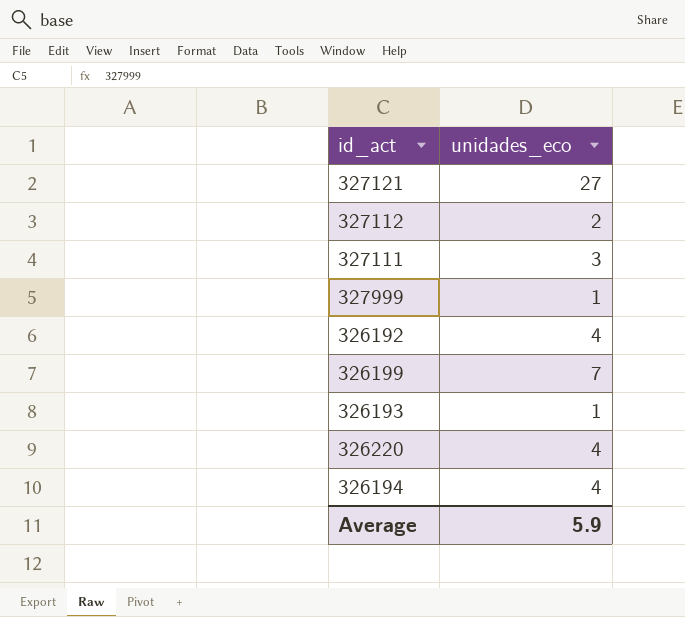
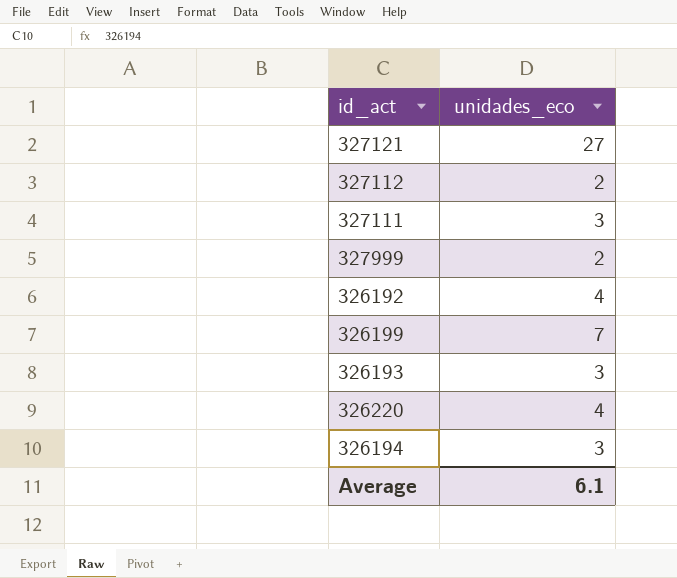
327999 | unidades_eco: 1 -> 2
326193 | unidades_eco: 1 -> 3
326194 | unidades_eco: 4 -> 3
Average | unidades_eco: 5.9 -> 6.1

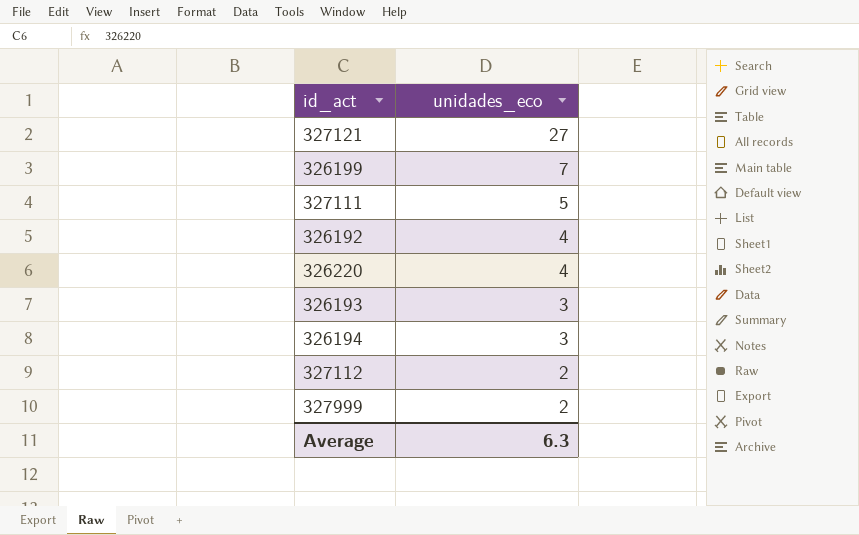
row order: none -> unidades_eco descending
327111 | unidades_eco: 3 -> 5
Average | unidades_eco: 6.1 -> 6.3

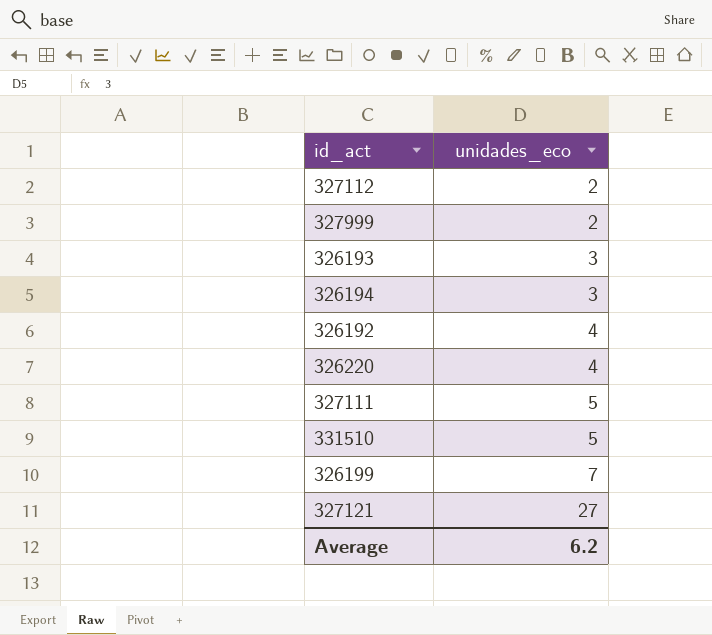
row order: unidades_eco descending -> unidades_eco ascending
row 331510: none -> 5
Average | unidades_eco: 6.3 -> 6.2

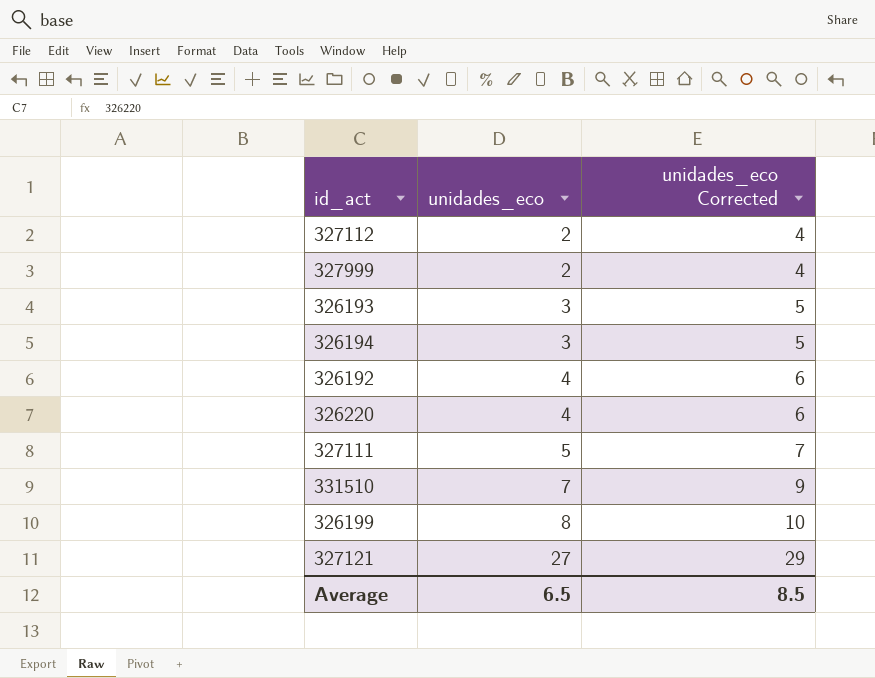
column unidades_eco Corrected | formula: none -> [unidades_eco] + 2
331510 | unidades_eco: 5 -> 7
326199 | unidades_eco: 7 -> 8
Average | unidades_eco: 6.2 -> 6.5

